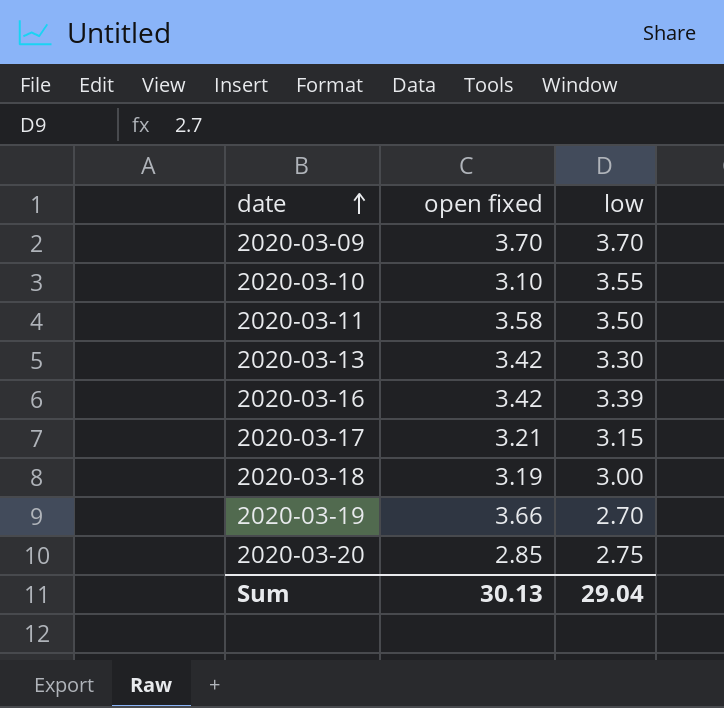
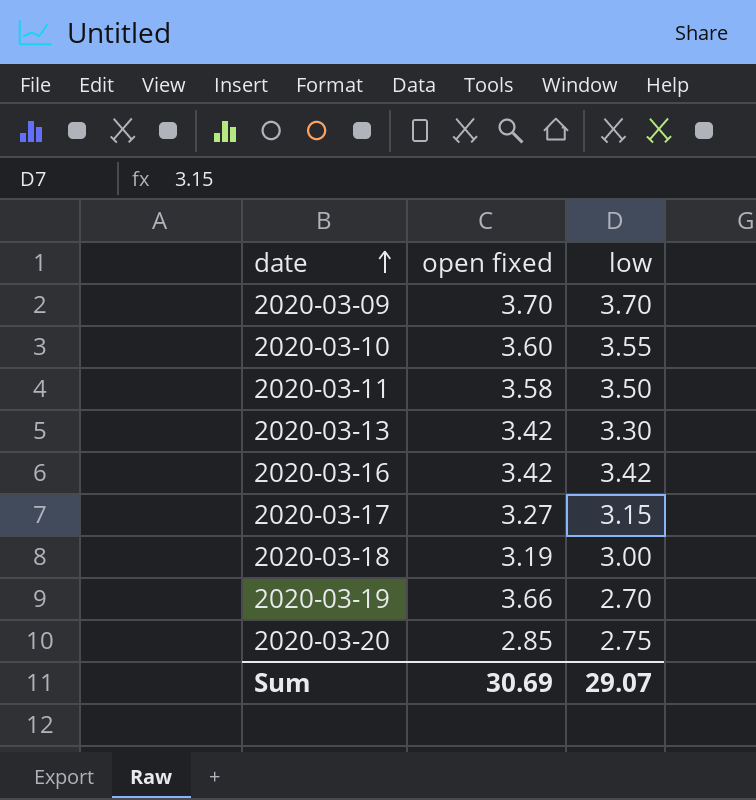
2020-03-10 | open fixed: 3.10 -> 3.60
2020-03-16 | low: 3.39 -> 3.42
2020-03-17 | open fixed: 3.21 -> 3.27
Sum | open fixed: 30.13 -> 30.69
Sum | low: 29.04 -> 29.07

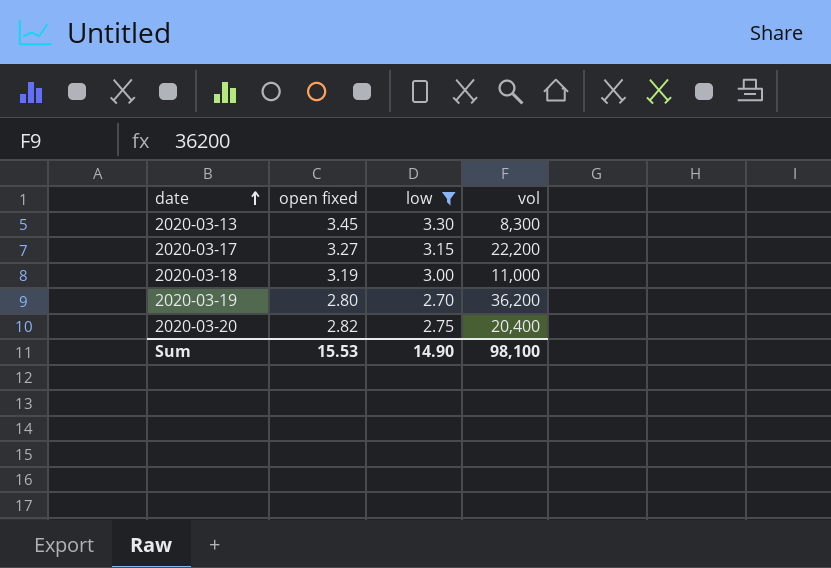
filter: none -> low <= 3.30
column vol | position: none -> 4
2020-03-13 | open fixed: 3.42 -> 3.45
2020-03-19 | open fixed: 3.66 -> 2.80
2020-03-20 | open fixed: 2.85 -> 2.82
Sum | open fixed: 30.69 -> 15.53
Sum | low: 29.07 -> 14.90

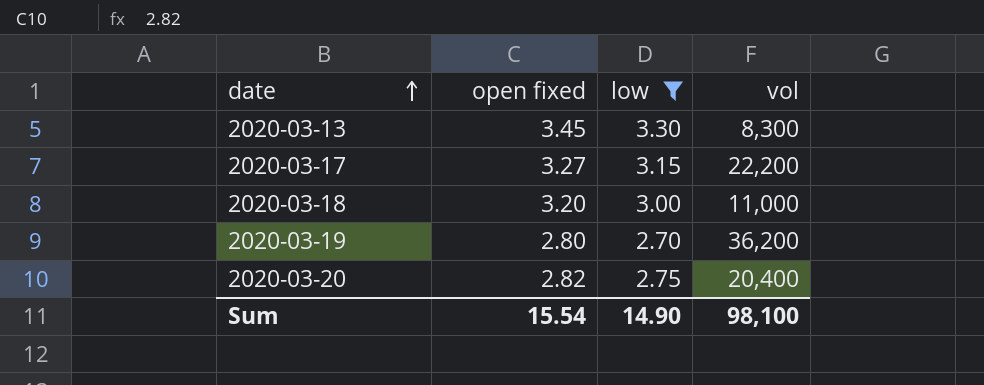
2020-03-18 | open fixed: 3.19 -> 3.20
Sum | open fixed: 15.53 -> 15.54

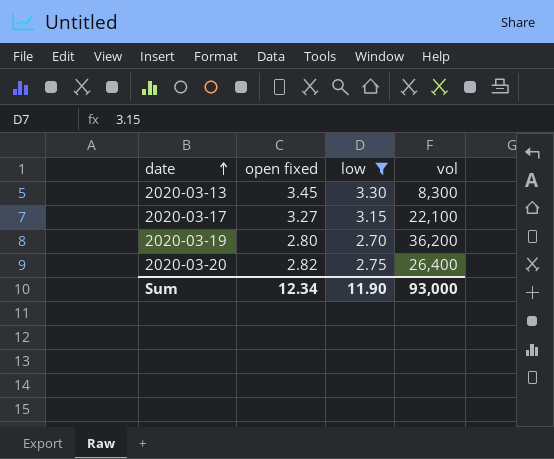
row 2020-03-18: 3.20 | 3.00 | 11,000 -> none
2020-03-17 | vol: 22,200 -> 22,100
2020-03-20 | vol: 20,400 -> 26,400
Sum | open fixed: 15.54 -> 12.34
Sum | low: 14.90 -> 11.90
Sum | vol: 98,100 -> 93,000

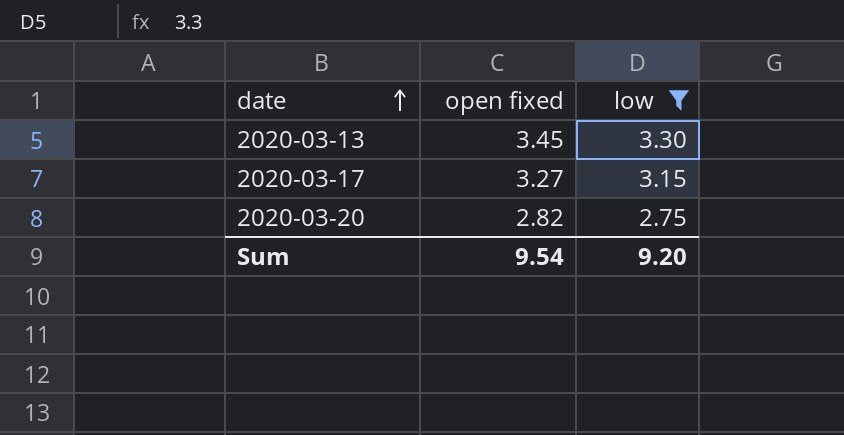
column vol | position: 4 -> none
row 2020-03-19: 2.80 | 2.70 | 36,200 -> none
Sum | open fixed: 12.34 -> 9.54
Sum | low: 11.90 -> 9.20

